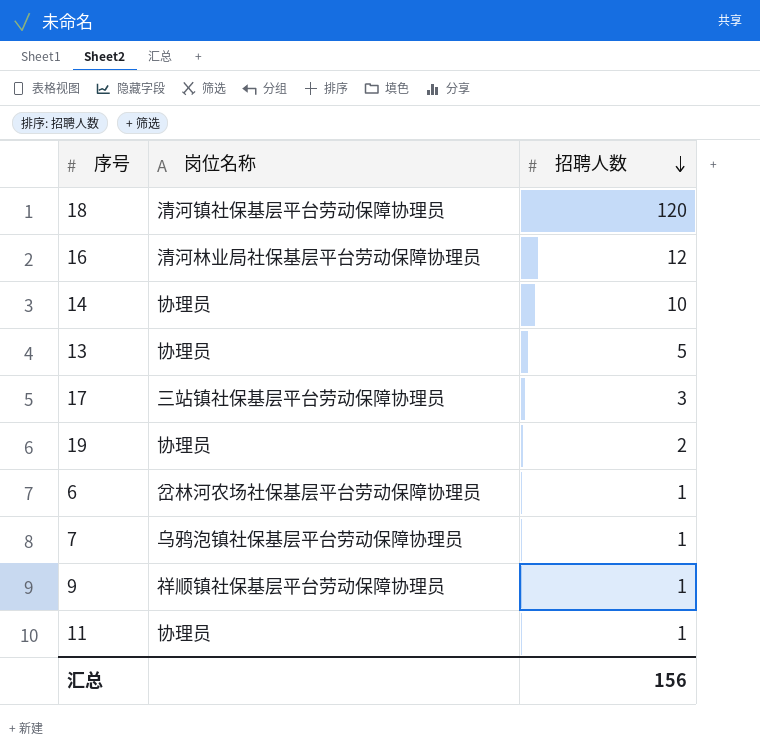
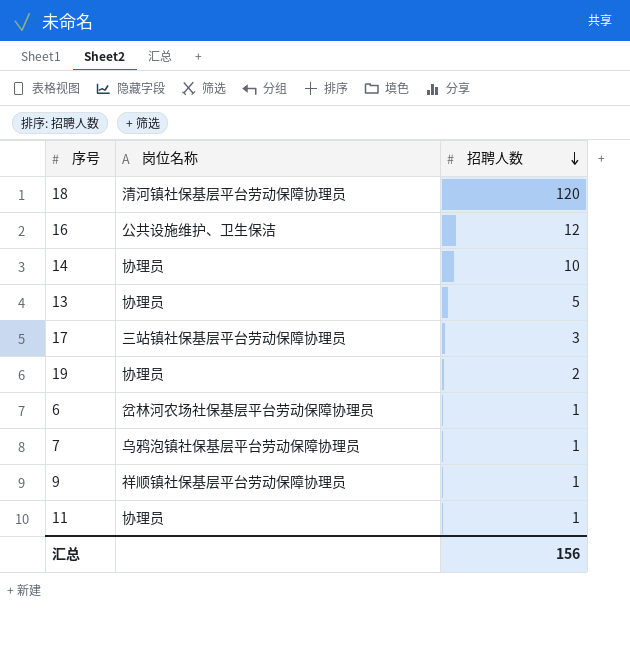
16 | 岗位名称: 清河林业局社保基层平台劳动保障协理员 -> 公共设施维护、卫生保洁

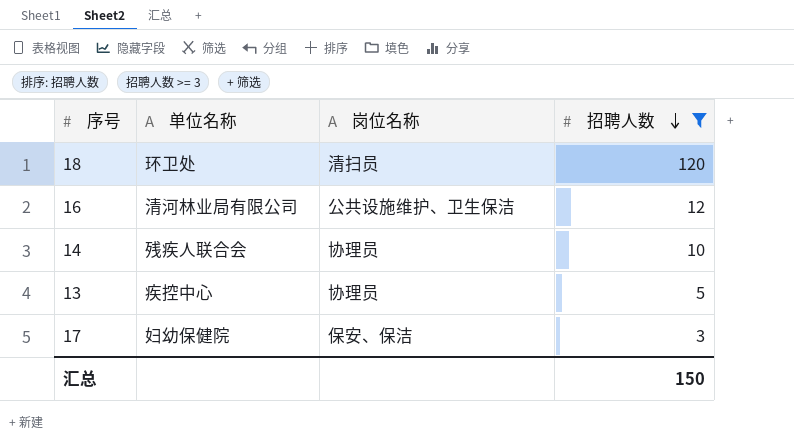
filter: none -> 招聘人数 >= 3
column 单位名称 | position: none -> 2
18 | 岗位名称: 清河镇社保基层平台劳动保障协理员 -> 清扫员
17 | 岗位名称: 三站镇社保基层平台劳动保障协理员 -> 保安、保洁
汇总 | 招聘人数: 156 -> 150

